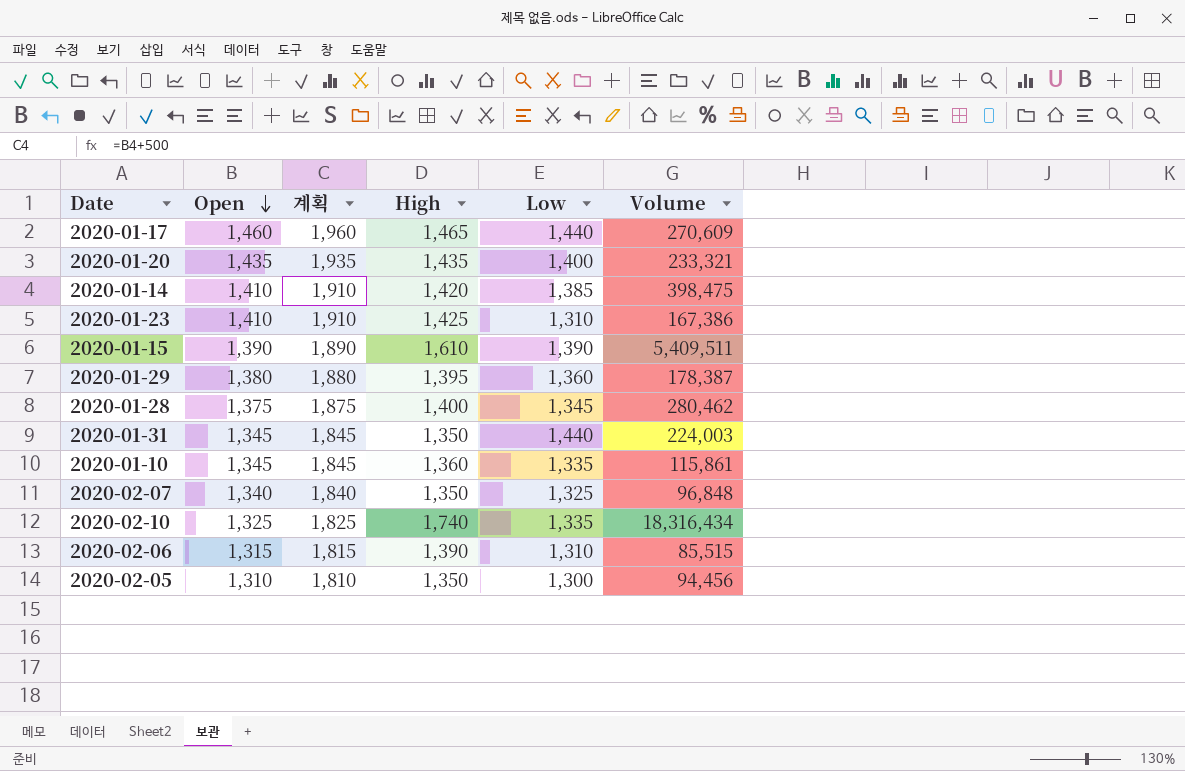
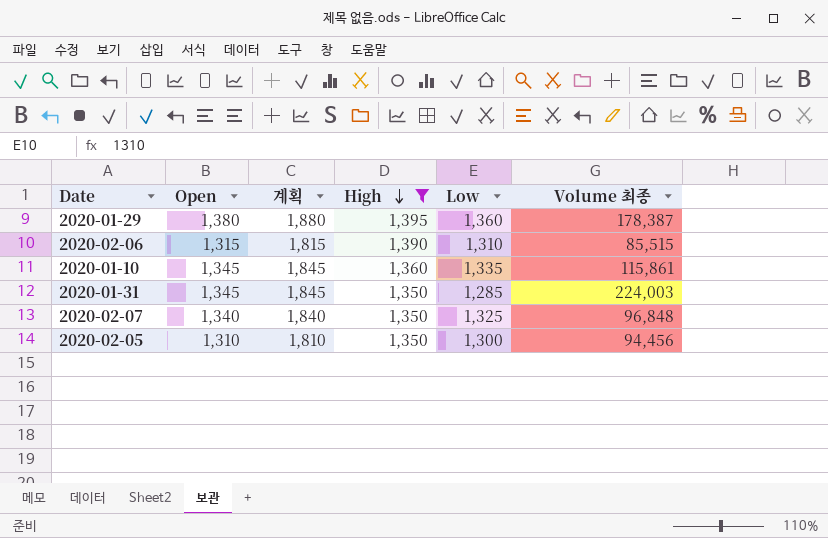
filter: none -> High <= 1,395
row order: Open descending -> High descending
column name: Volume -> Volume 최종
2020-01-31 | Low: 1,440 -> 1,285

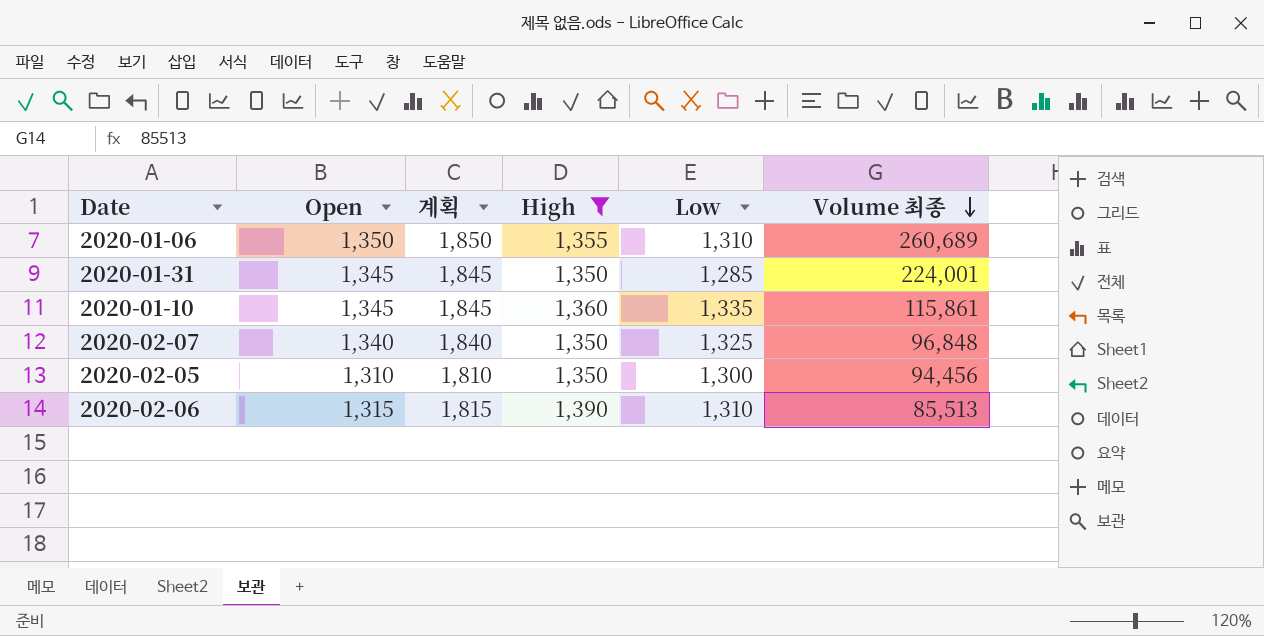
row order: High descending -> Volume 최종 descending
row 2020-01-29: 1,380 | 1,880 | 1,395 | 1,360 | 178,387 -> none
row 2020-01-06: none -> 1,350 | 1,850 | 1,355 | 1,310 | 260,689
2020-01-31 | Volume 최종: 224,003 -> 224,001
2020-02-06 | Volume 최종: 85,515 -> 85,513

